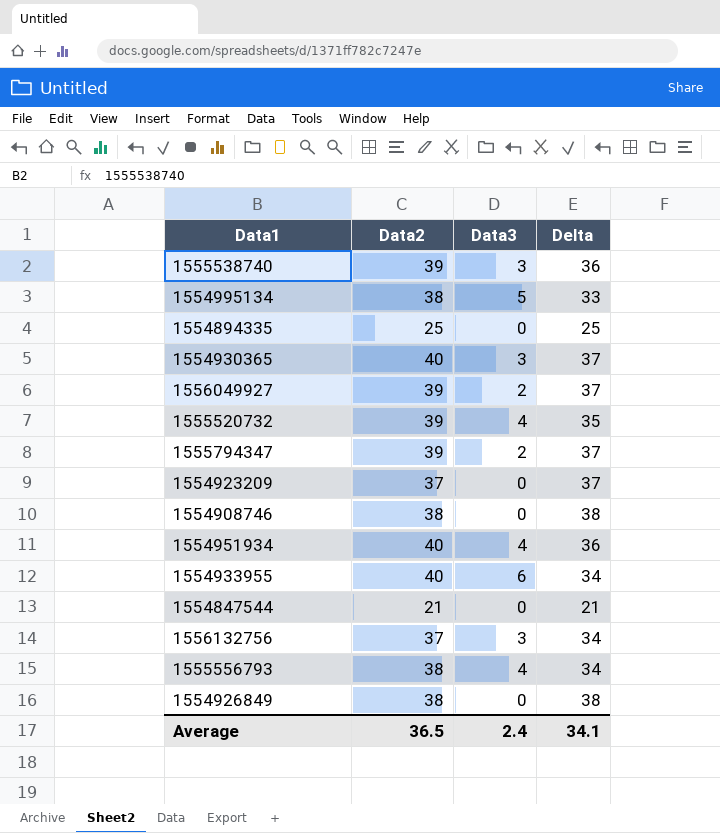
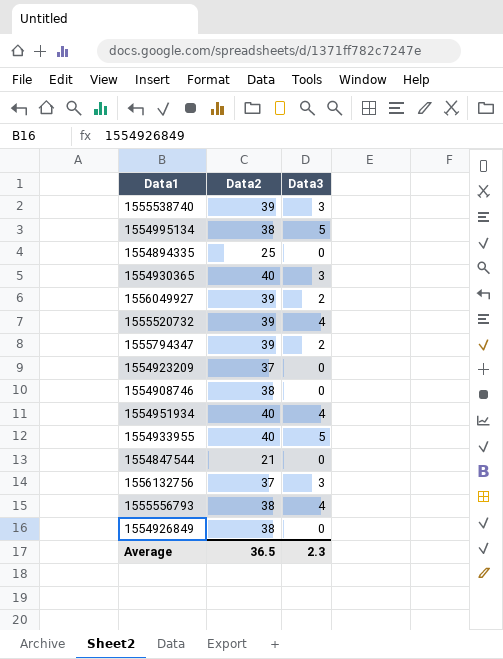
column Delta | formula: [Data2] - [Data3] -> none
1554933955 | Data3: 6 -> 5
Average | Data3: 2.4 -> 2.3

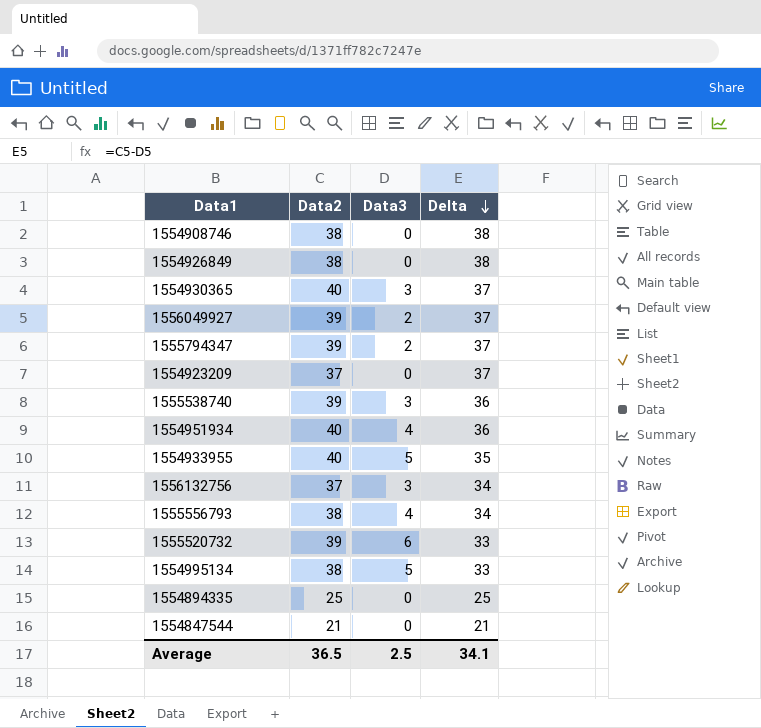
row order: none -> Delta descending
column Delta | formula: none -> [Data2] - [Data3]
1555520732 | Data3: 4 -> 6
Average | Data3: 2.3 -> 2.5

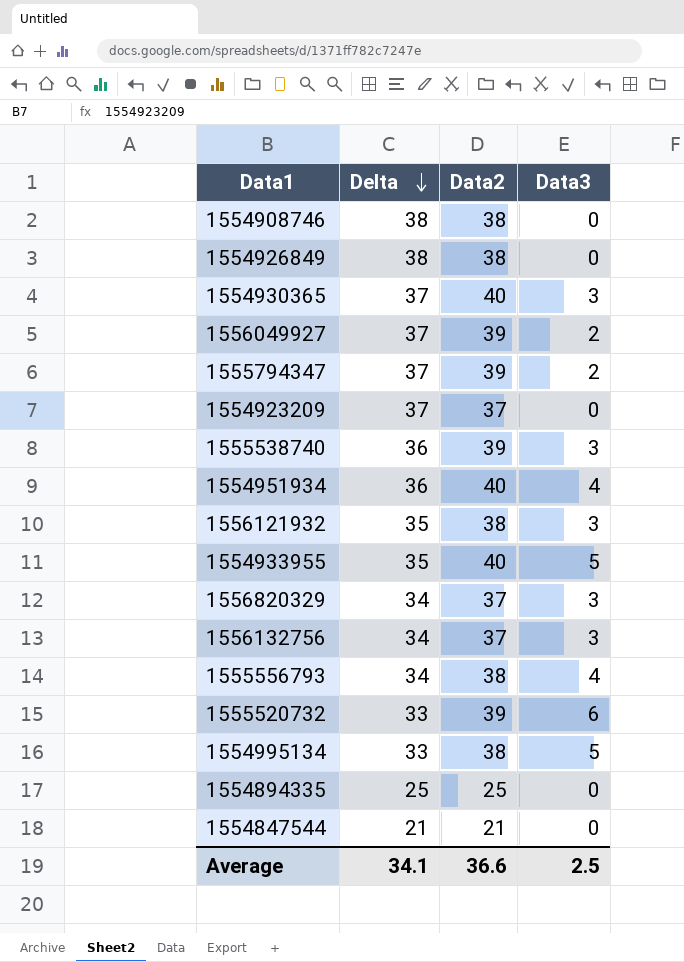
column Delta | position: 4 -> 2
row 1556121932: none -> 35 | 38 | 3
row 1556820329: none -> 34 | 37 | 3
Average | Data2: 36.5 -> 36.6

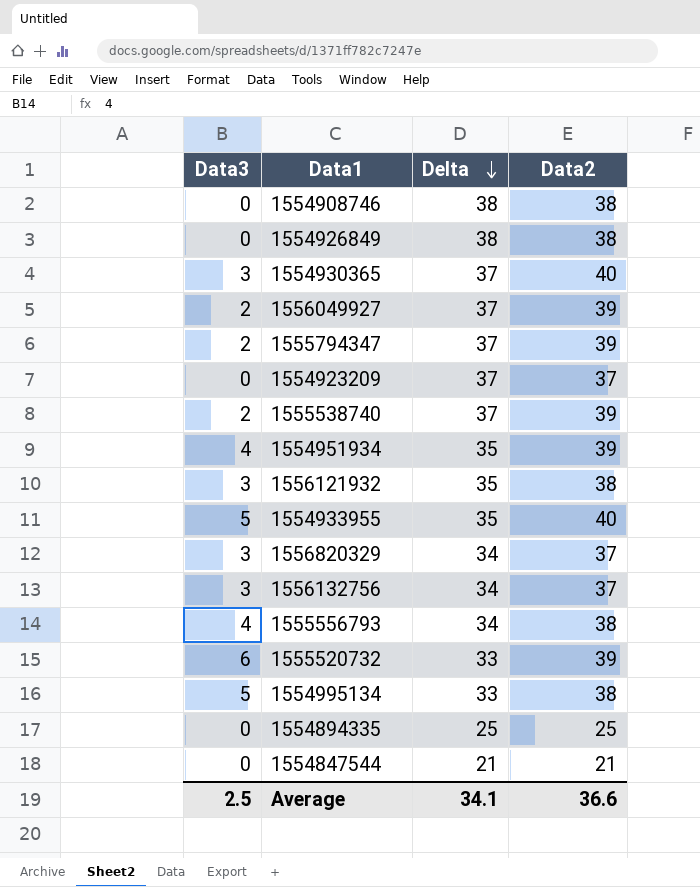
column Data3 | position: 4 -> 1
1555538740 | Data3: 3 -> 2
1555538740 | Delta: 36 -> 37
1554951934 | Delta: 36 -> 35
1554951934 | Data2: 40 -> 39

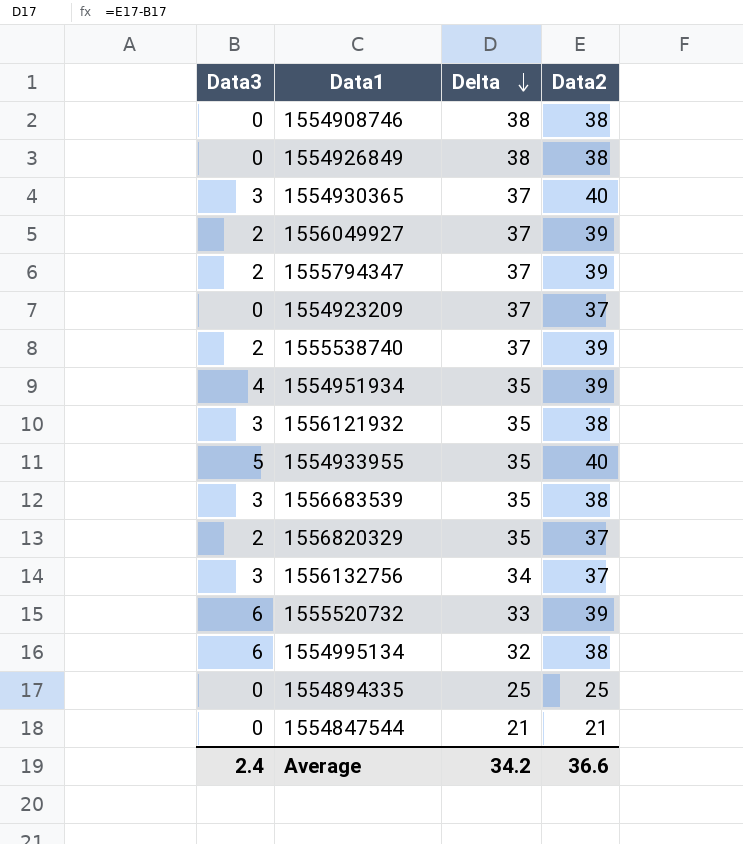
row 1555556793: 4 | 34 | 38 -> none
row 1556683539: none -> 3 | 35 | 38
1556820329 | Data3: 3 -> 2
1556820329 | Delta: 34 -> 35
1554995134 | Data3: 5 -> 6
1554995134 | Delta: 33 -> 32
Average | Data3: 2.5 -> 2.4
Average | Delta: 34.1 -> 34.2

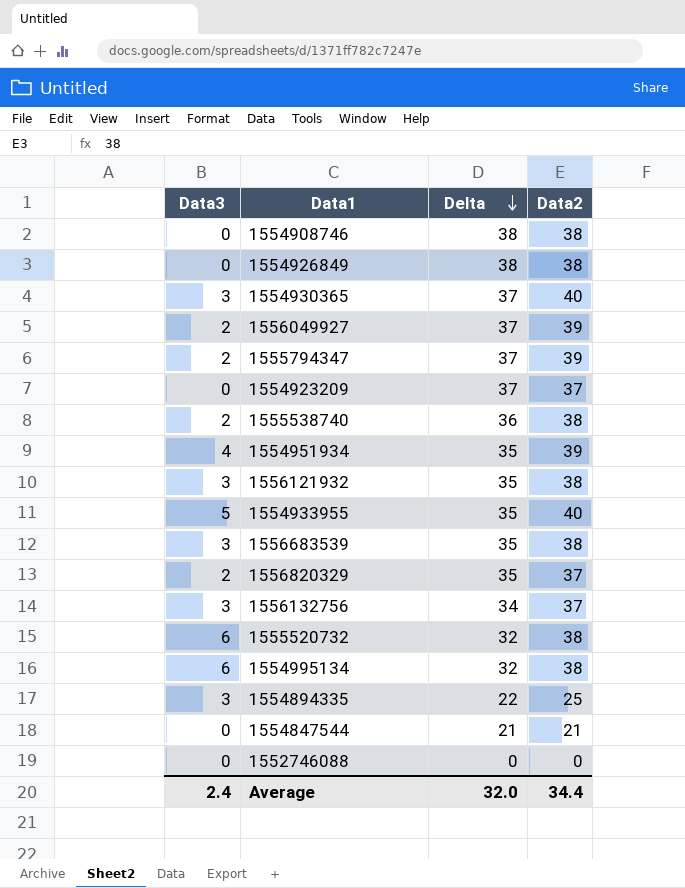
1555538740 | Delta: 37 -> 36
1555538740 | Data2: 39 -> 38
1555520732 | Delta: 33 -> 32
1555520732 | Data2: 39 -> 38
1554894335 | Data3: 0 -> 3
1554894335 | Delta: 25 -> 22
row 1552746088: none -> 0 | 0 | 0
Average | Delta: 34.2 -> 32.0
Average | Data2: 36.6 -> 34.4

